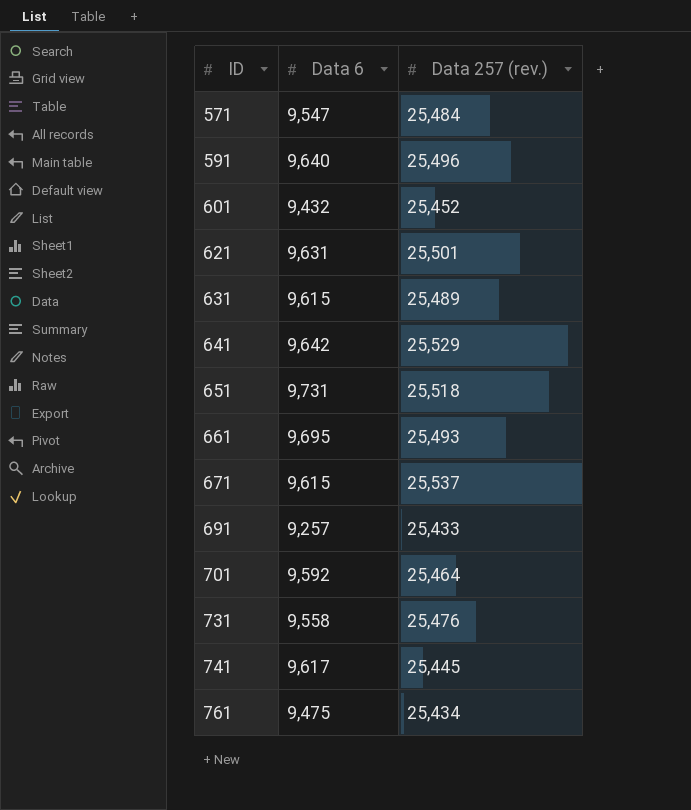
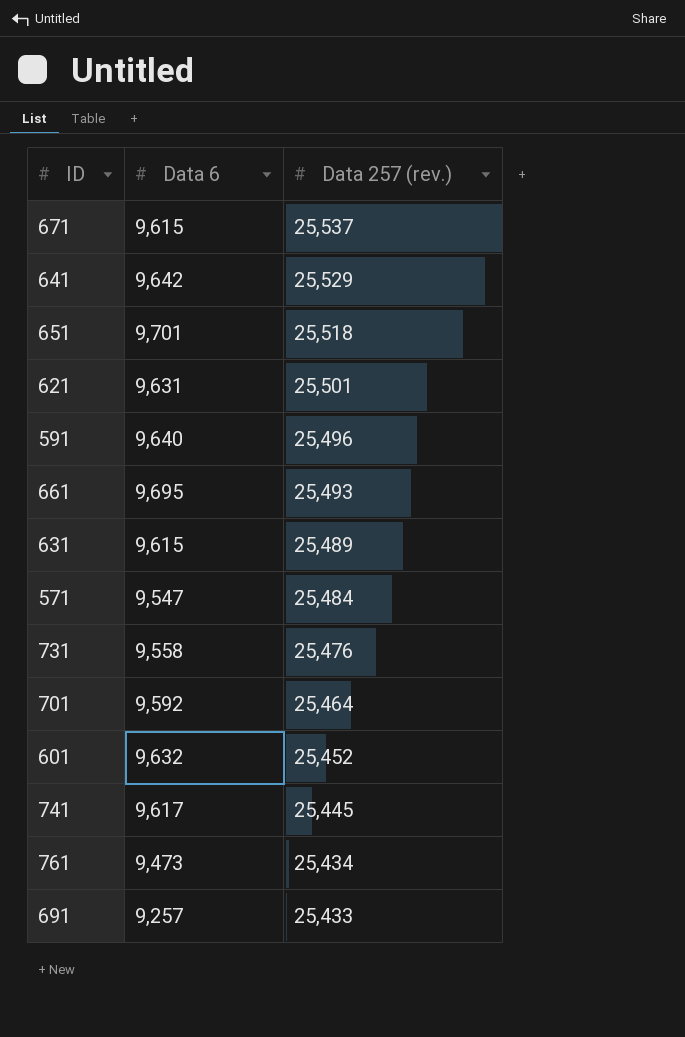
row order: ID ascending -> Data 257 (rev.) descending
651 | Data 6: 9,731 -> 9,701
601 | Data 6: 9,432 -> 9,632
761 | Data 6: 9,475 -> 9,473

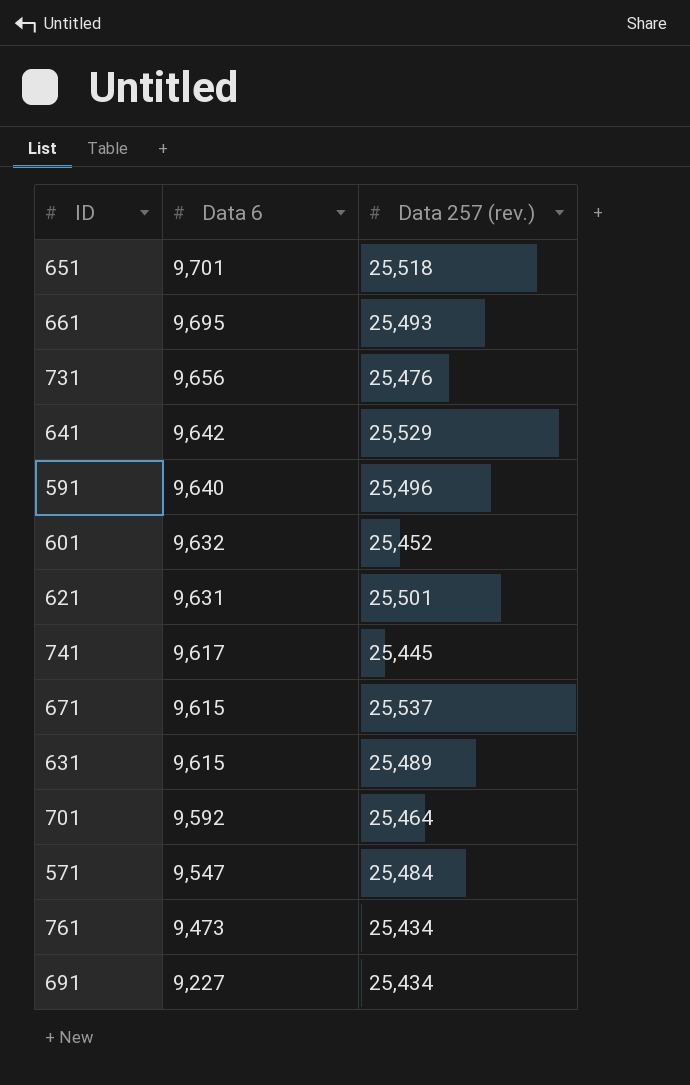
row order: Data 257 (rev.) descending -> Data 6 descending
731 | Data 6: 9,558 -> 9,656
691 | Data 6: 9,257 -> 9,227
691 | Data 257 (rev.): 25,433 -> 25,434

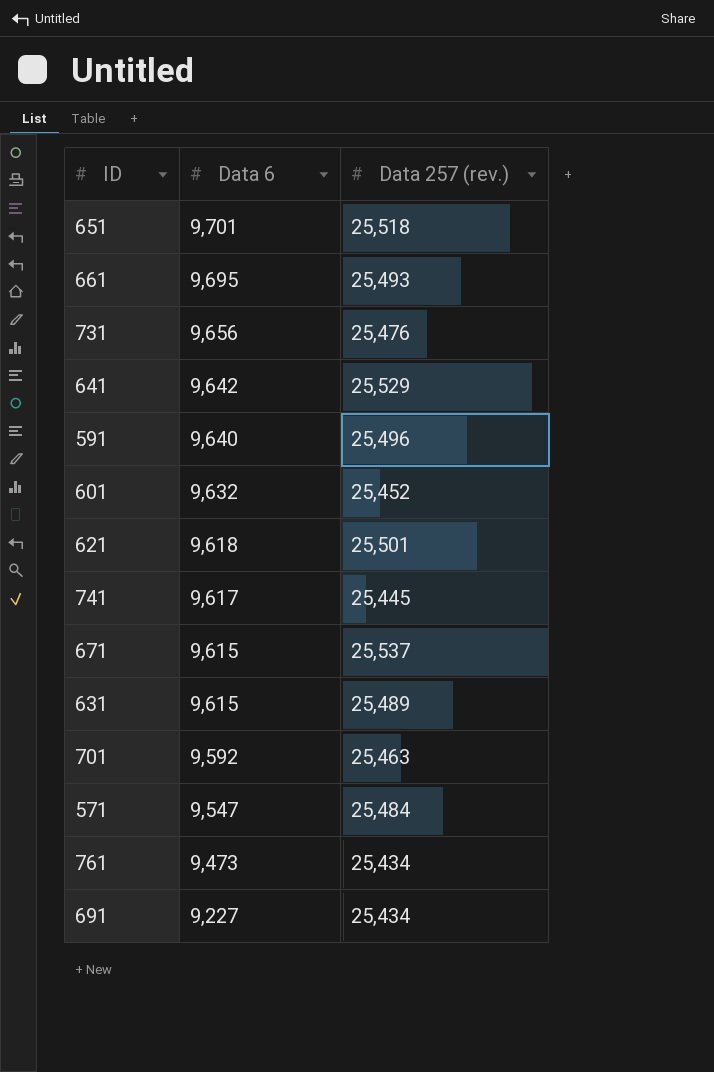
621 | Data 6: 9,631 -> 9,618
701 | Data 257 (rev.): 25,464 -> 25,463

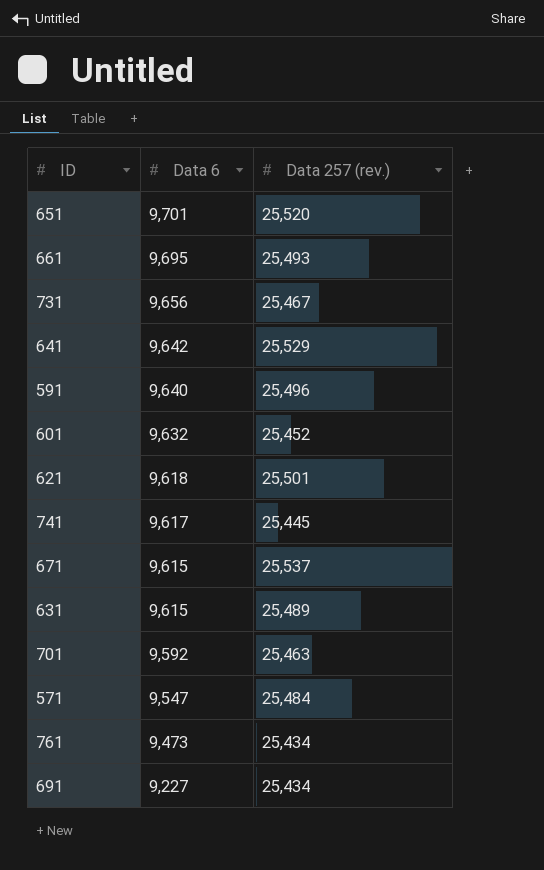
651 | Data 257 (rev.): 25,518 -> 25,520
731 | Data 257 (rev.): 25,476 -> 25,467

